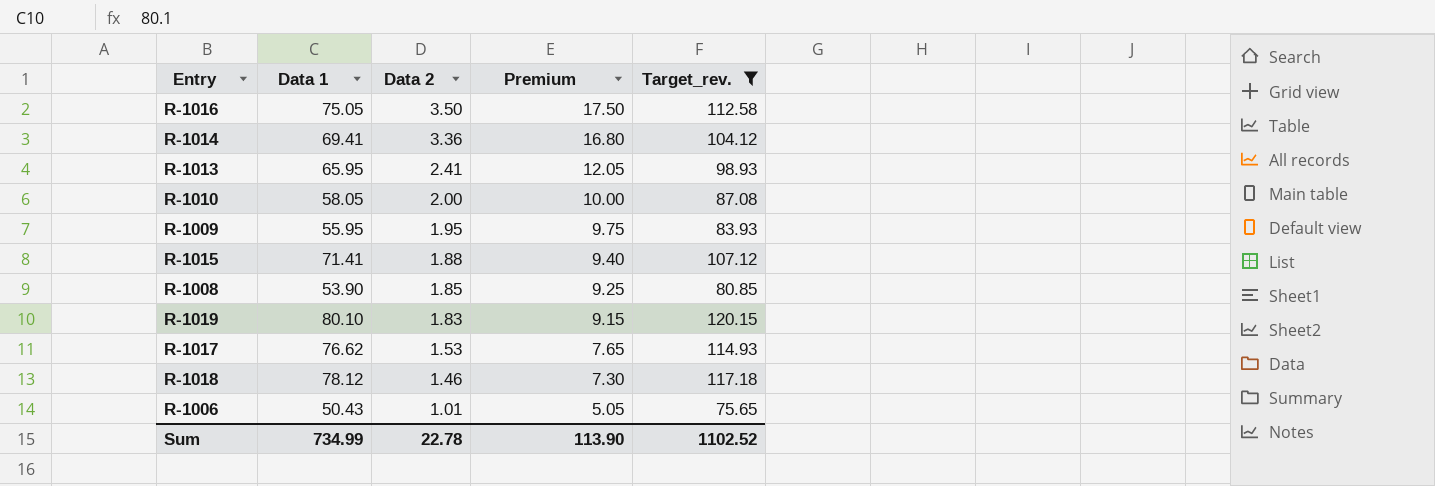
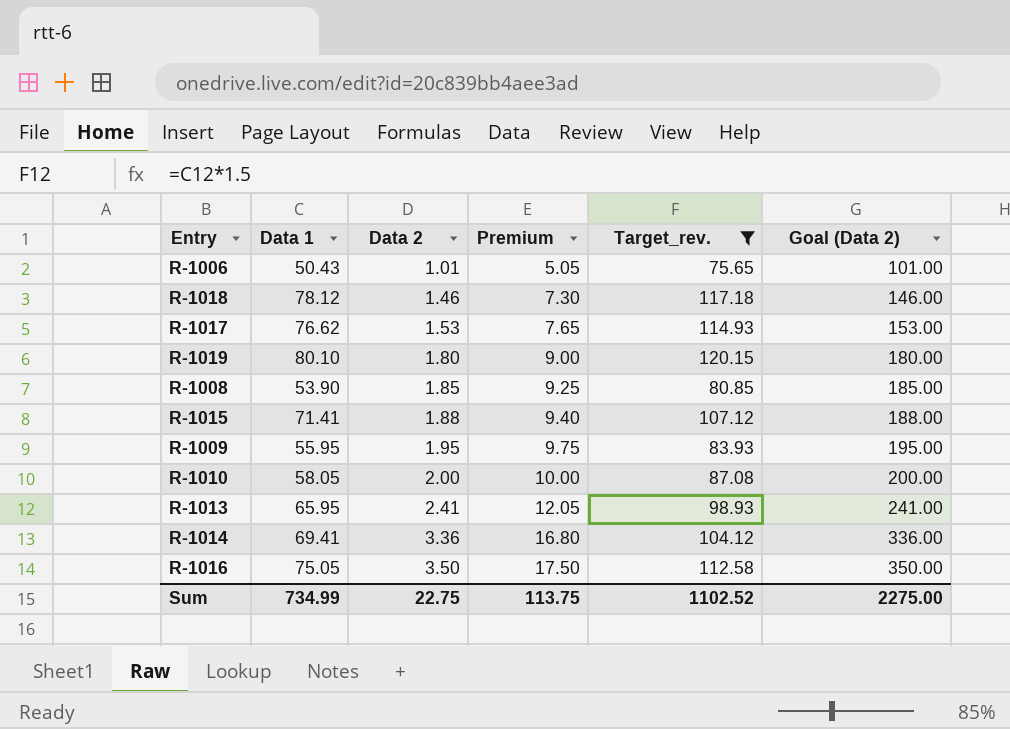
row order: Data 2 descending -> Data 2 ascending
column Goal (Data 2) | formula: none -> [Data 2] * 100
R-1019 | Data 2: 1.83 -> 1.80
R-1019 | Premium: 9.15 -> 9.00
Sum | Data 2: 22.78 -> 22.75
Sum | Premium: 113.90 -> 113.75

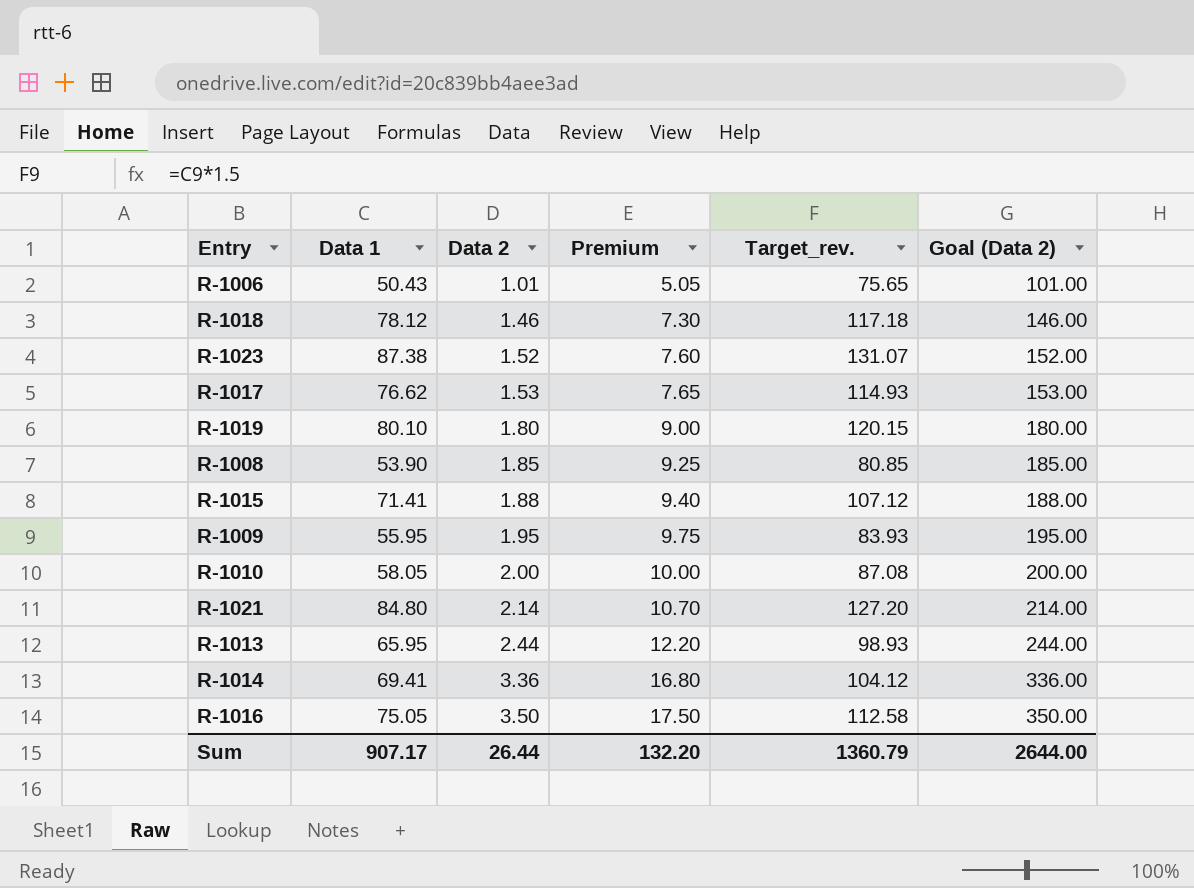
filter: Target_rev. <= 120.15 -> none
R-1013 | Data 2: 2.41 -> 2.44
R-1013 | Premium: 12.05 -> 12.20
R-1013 | Goal (Data 2): 241.00 -> 244.00
Sum | Data 1: 734.99 -> 907.17
Sum | Data 2: 22.75 -> 26.44
Sum | Premium: 113.75 -> 132.20
Sum | Target_rev.: 1102.52 -> 1360.79
Sum | Goal (Data 2): 2275.00 -> 2644.00

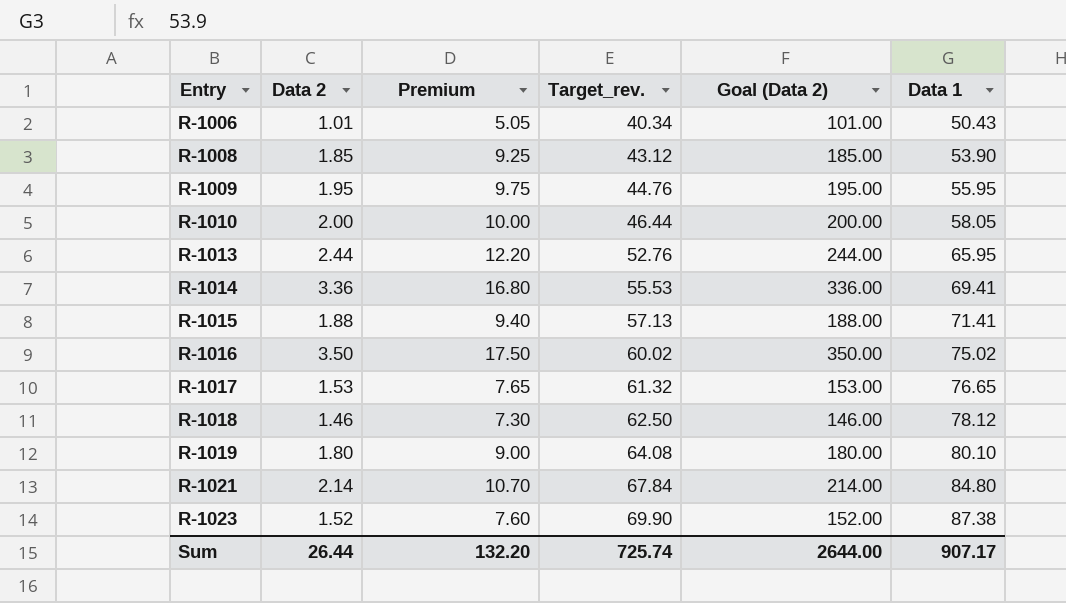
row order: Data 2 ascending -> Entry ascending
column Target_rev. | formula: [Data 1] * 1.5 -> [Data 1] * 0.8
column Data 1 | position: 2 -> 6
R-1016 | Data 1: 75.05 -> 75.02
R-1017 | Data 1: 76.62 -> 76.65
Sum | Target_rev.: 1360.79 -> 725.74

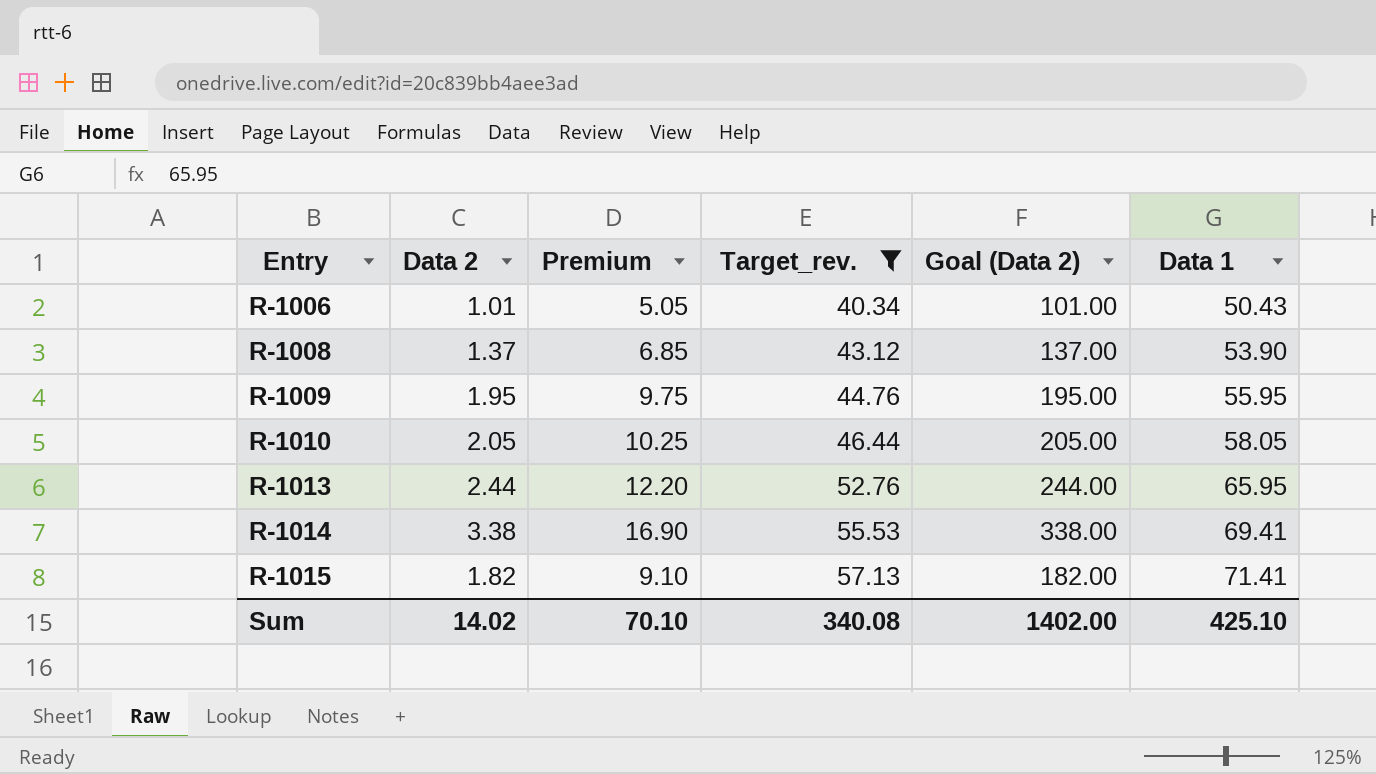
filter: none -> Target_rev. <= 57.13
R-1008 | Data 2: 1.85 -> 1.37
R-1008 | Premium: 9.25 -> 6.85
R-1008 | Goal (Data 2): 185.00 -> 137.00
R-1010 | Data 2: 2.00 -> 2.05
R-1010 | Premium: 10.00 -> 10.25
R-1010 | Goal (Data 2): 200.00 -> 205.00
R-1014 | Data 2: 3.36 -> 3.38
R-1014 | Premium: 16.80 -> 16.90
R-1014 | Goal (Data 2): 336.00 -> 338.00
R-1015 | Data 2: 1.88 -> 1.82
R-1015 | Premium: 9.40 -> 9.10
R-1015 | Goal (Data 2): 188.00 -> 182.00
Sum | Data 2: 26.44 -> 14.02
Sum | Premium: 132.20 -> 70.10
Sum | Target_rev.: 725.74 -> 340.08
Sum | Goal (Data 2): 2644.00 -> 1402.00
Sum | Data 1: 907.17 -> 425.10

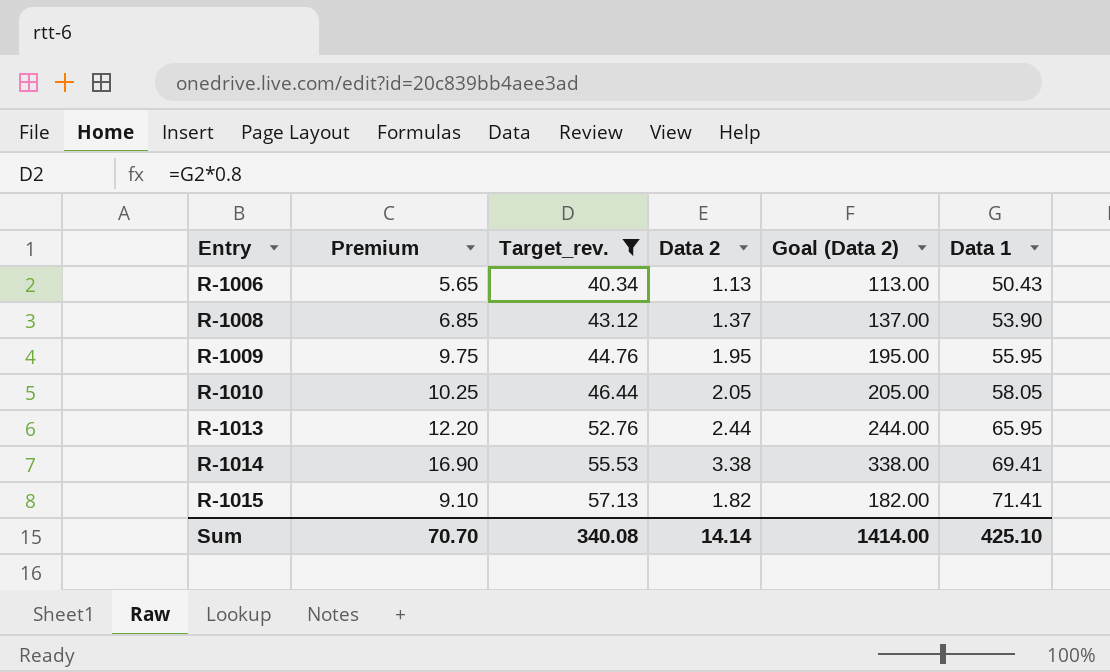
column Data 2 | position: 2 -> 4
R-1006 | Premium: 5.05 -> 5.65
R-1006 | Data 2: 1.01 -> 1.13
R-1006 | Goal (Data 2): 101.00 -> 113.00
Sum | Premium: 70.10 -> 70.70
Sum | Data 2: 14.02 -> 14.14
Sum | Goal (Data 2): 1402.00 -> 1414.00

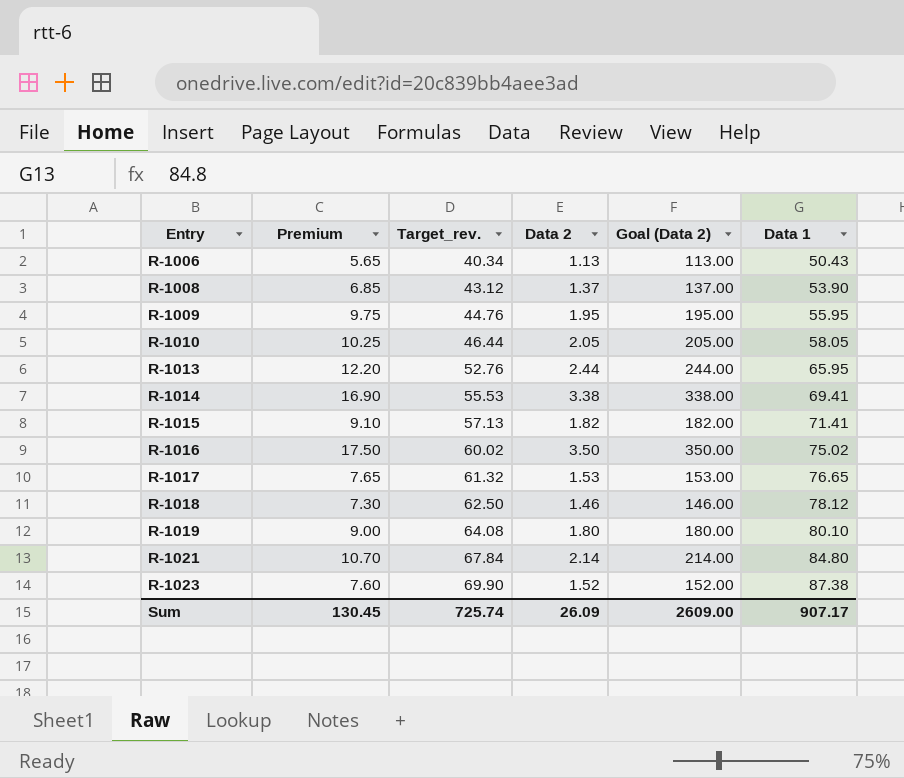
filter: Target_rev. <= 57.13 -> none
Sum | Premium: 70.70 -> 130.45
Sum | Target_rev.: 340.08 -> 725.74
Sum | Data 2: 14.14 -> 26.09
Sum | Goal (Data 2): 1414.00 -> 2609.00
Sum | Data 1: 425.10 -> 907.17

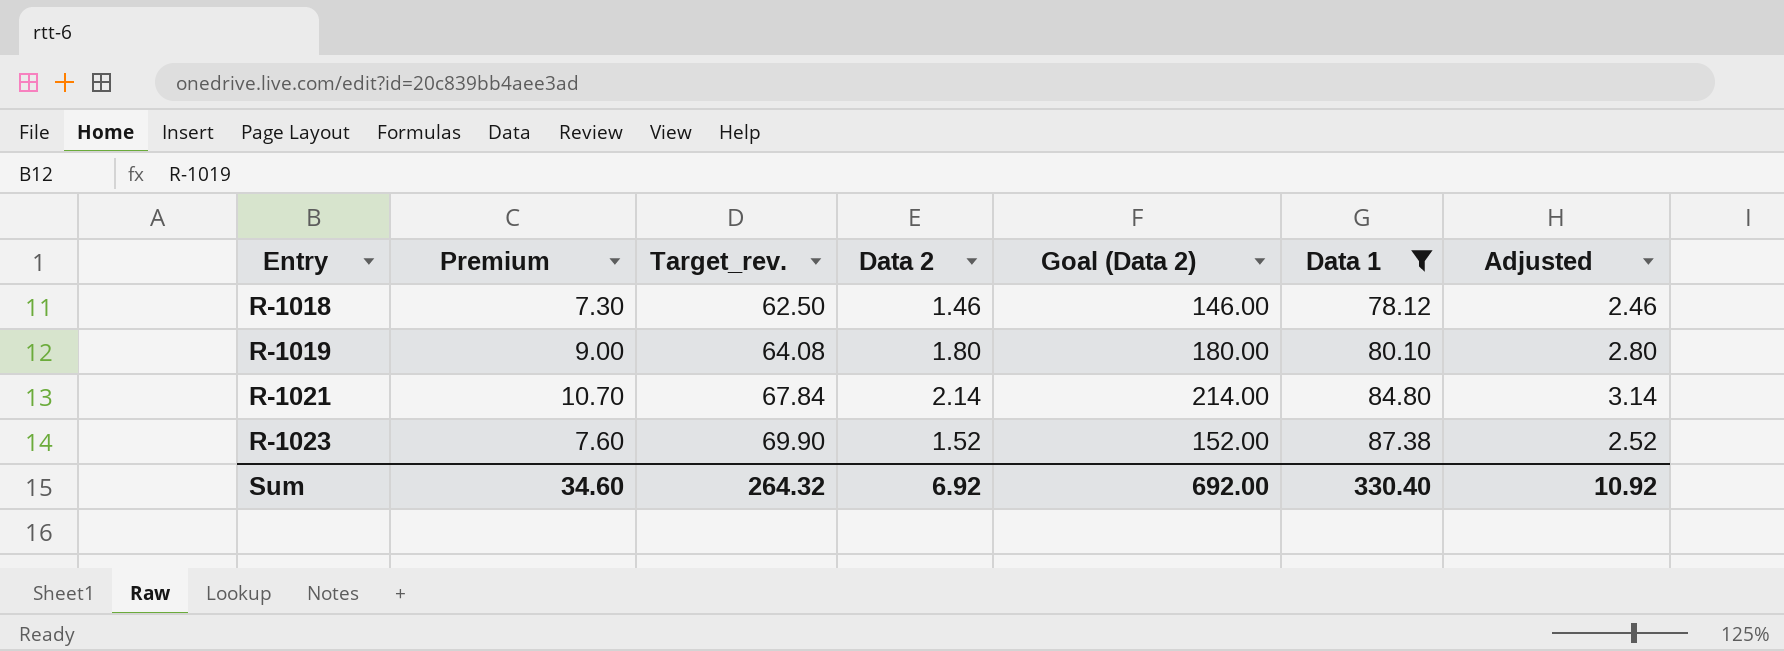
filter: none -> Data 1 >= 78.12
column Adjusted | formula: none -> [Data 2] + 1
Sum | Premium: 130.45 -> 34.60
Sum | Target_rev.: 725.74 -> 264.32
Sum | Data 2: 26.09 -> 6.92
Sum | Goal (Data 2): 2609.00 -> 692.00
Sum | Data 1: 907.17 -> 330.40

